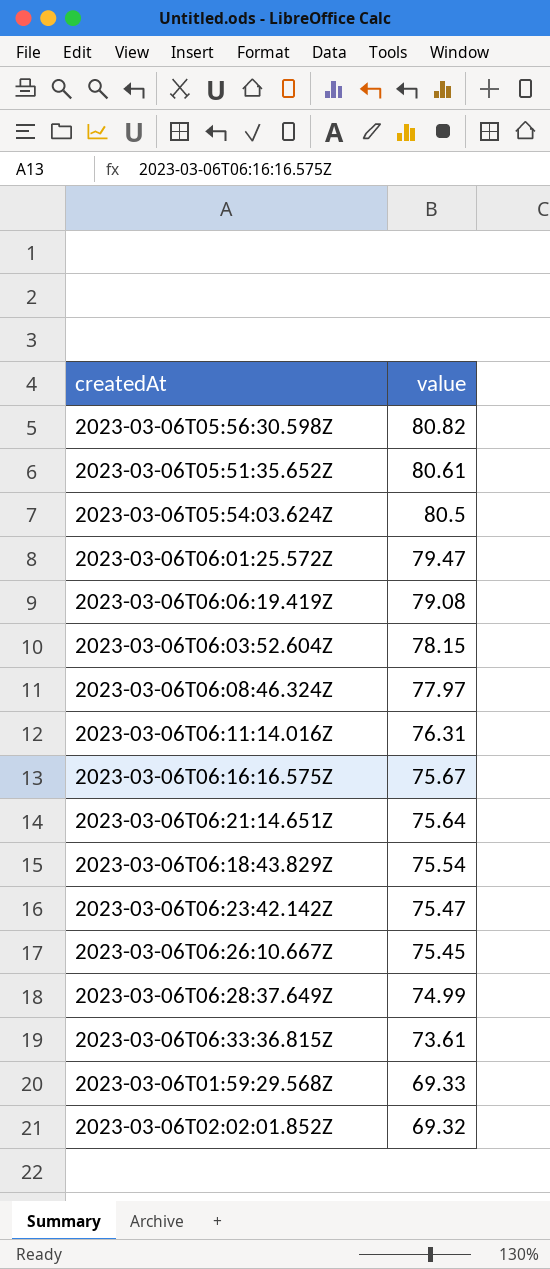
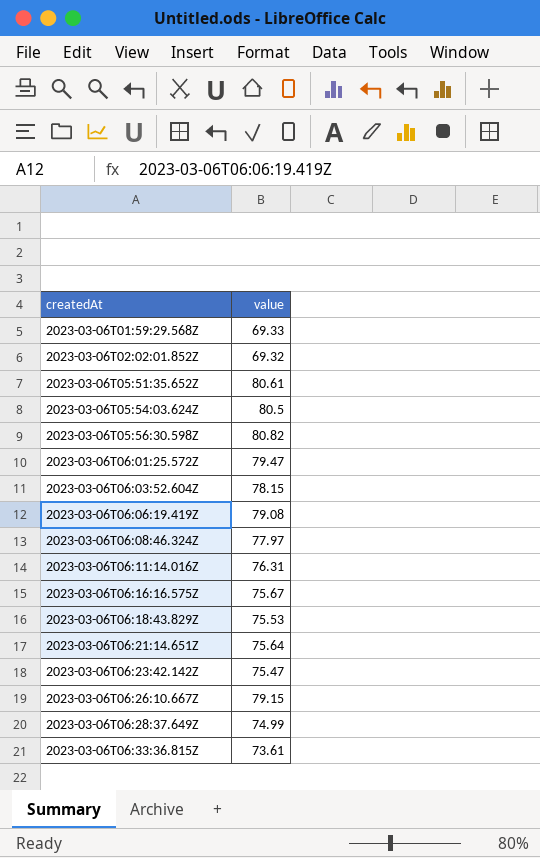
row order: value descending -> createdAt ascending
2023-03-06T06:18:43.829Z | value: 75.54 -> 75.53
2023-03-06T06:26:10.667Z | value: 75.45 -> 79.15

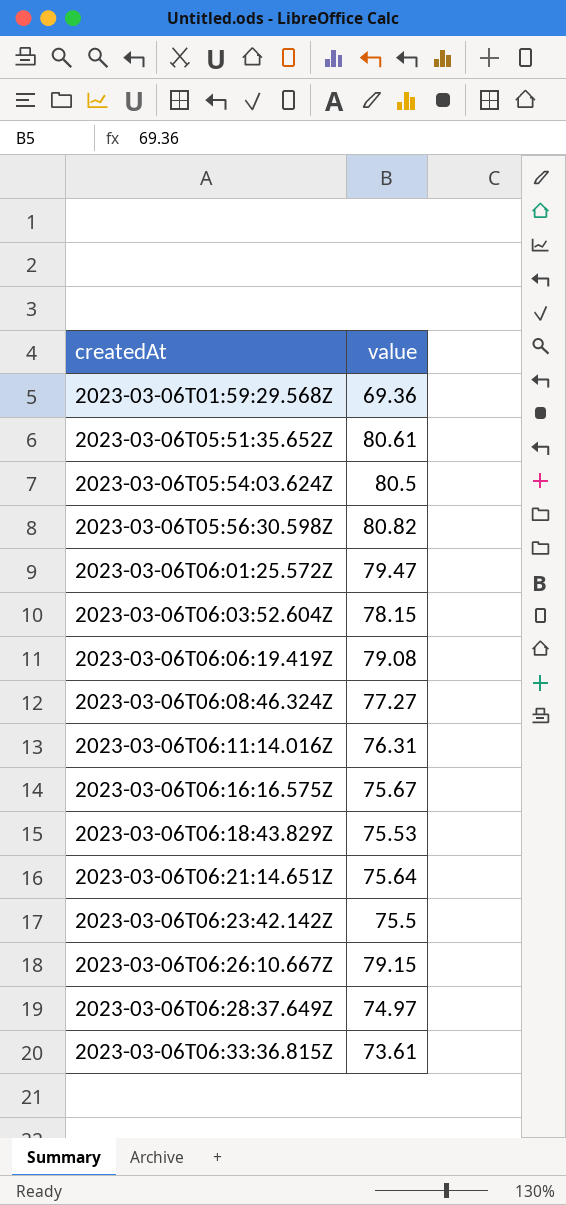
row 2023-03-06T02:02:01.852Z: 69.32 -> none
2023-03-06T01:59:29.568Z | value: 69.33 -> 69.36
2023-03-06T06:08:46.324Z | value: 77.97 -> 77.27
2023-03-06T06:23:42.142Z | value: 75.47 -> 75.5
2023-03-06T06:28:37.649Z | value: 74.99 -> 74.97

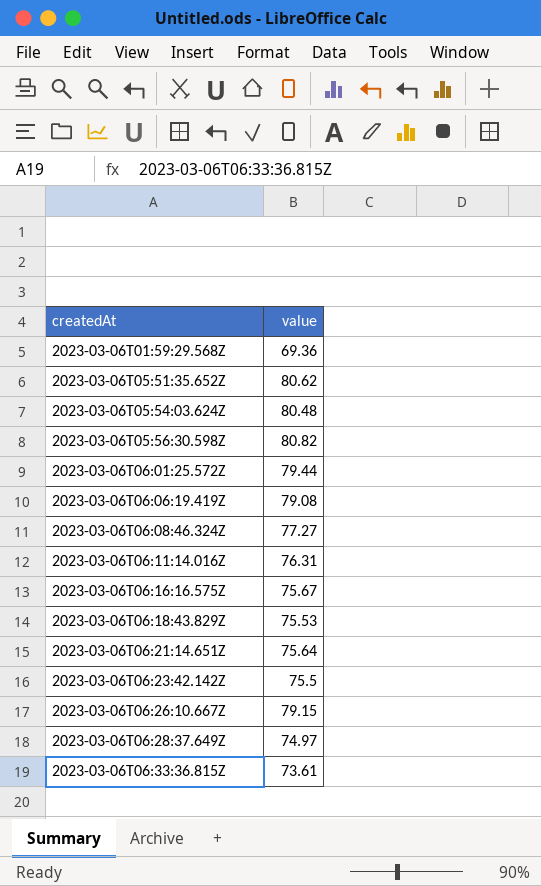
row 2023-03-06T06:03:52.604Z: 78.15 -> none
2023-03-06T05:51:35.652Z | value: 80.61 -> 80.62
2023-03-06T05:54:03.624Z | value: 80.5 -> 80.48
2023-03-06T06:01:25.572Z | value: 79.47 -> 79.44

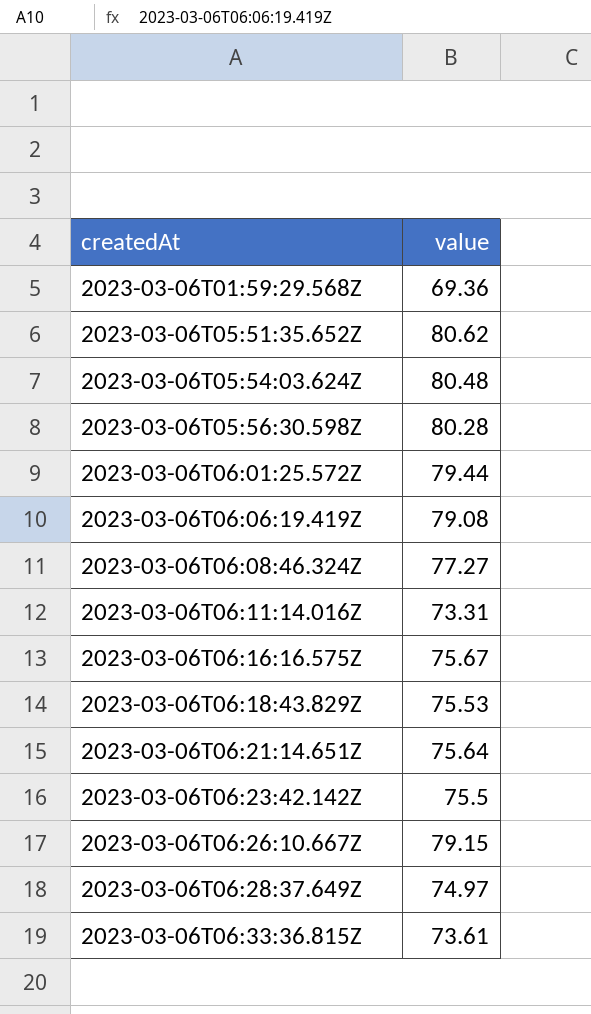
2023-03-06T05:56:30.598Z | value: 80.82 -> 80.28
2023-03-06T06:11:14.016Z | value: 76.31 -> 73.31

